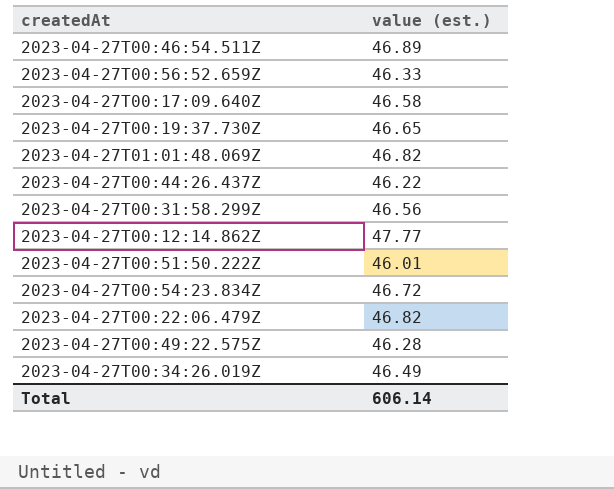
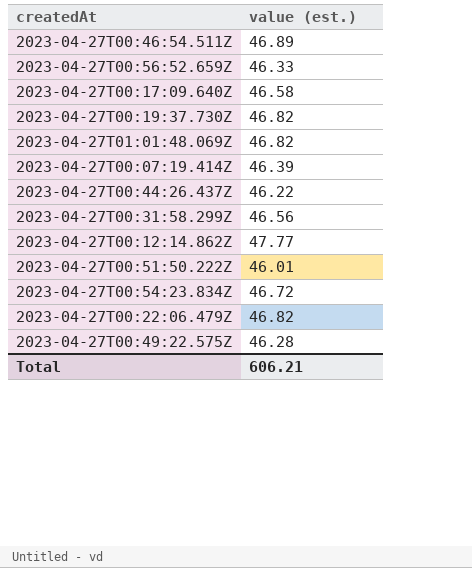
row 2023-04-27T00:34:26.019Z: 46.49 -> none
2023-04-27T00:19:37.730Z | value (est.): 46.65 -> 46.82
row 2023-04-27T00:07:19.414Z: none -> 46.39
Total | value (est.): 606.14 -> 606.21

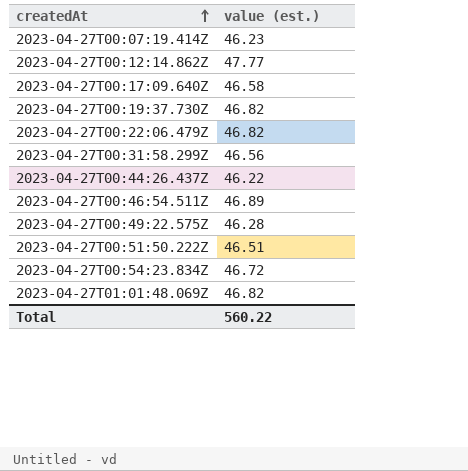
row order: none -> createdAt ascending
row 2023-04-27T00:56:52.659Z: 46.33 -> none
2023-04-27T00:07:19.414Z | value (est.): 46.39 -> 46.23
2023-04-27T00:51:50.222Z | value (est.): 46.01 -> 46.51
Total | value (est.): 606.21 -> 560.22

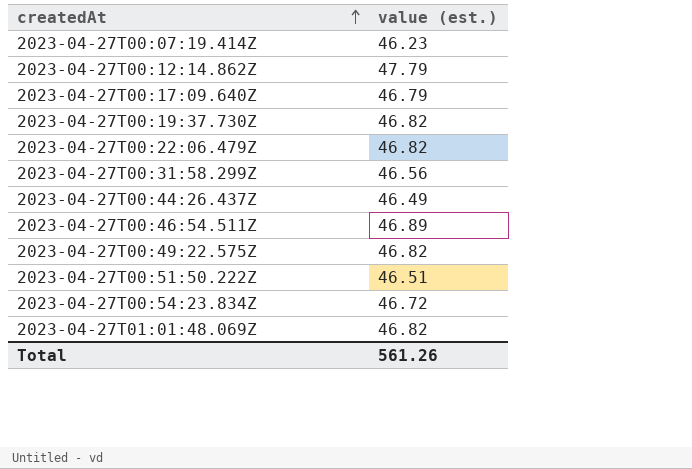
2023-04-27T00:12:14.862Z | value (est.): 47.77 -> 47.79
2023-04-27T00:17:09.640Z | value (est.): 46.58 -> 46.79
2023-04-27T00:44:26.437Z | value (est.): 46.22 -> 46.49
2023-04-27T00:49:22.575Z | value (est.): 46.28 -> 46.82
Total | value (est.): 560.22 -> 561.26

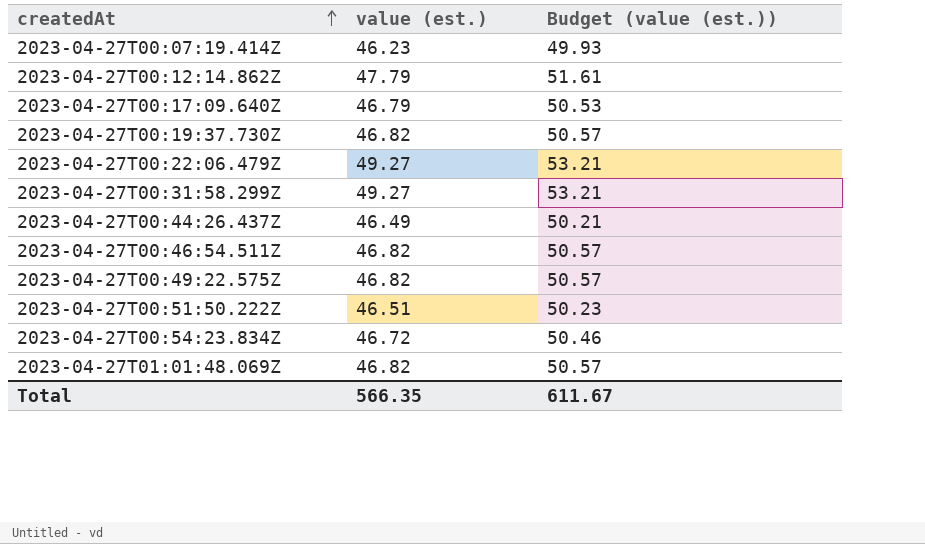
column Budget (value (est.)) | formula: none -> [value (est.)] * 1.08
2023-04-27T00:22:06.479Z | value (est.): 46.82 -> 49.27
2023-04-27T00:31:58.299Z | value (est.): 46.56 -> 49.27
2023-04-27T00:46:54.511Z | value (est.): 46.89 -> 46.82
Total | value (est.): 561.26 -> 566.35

